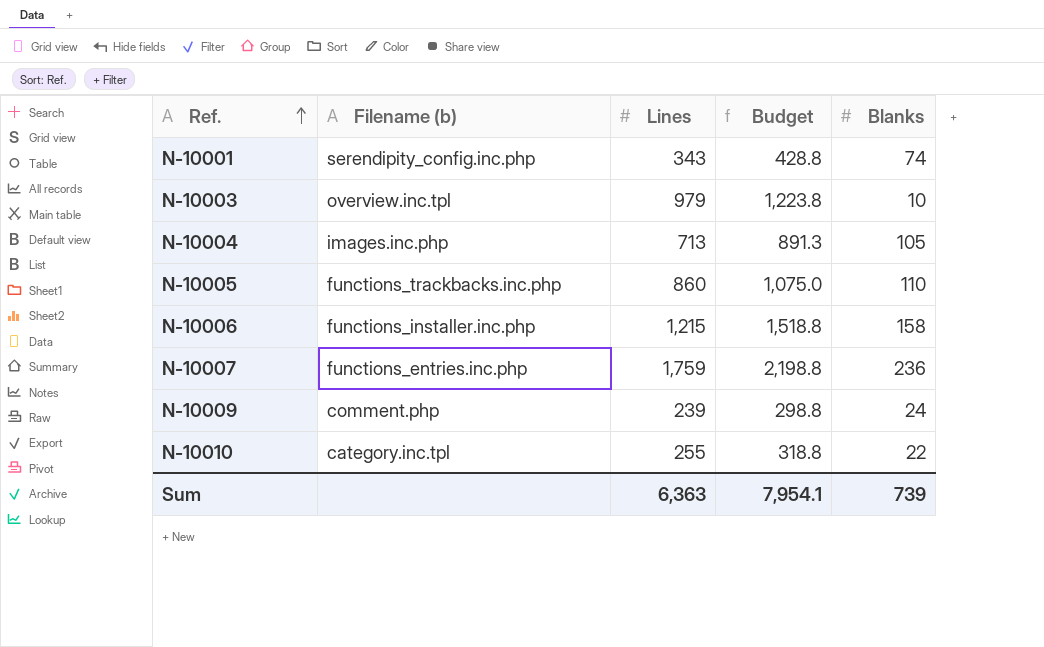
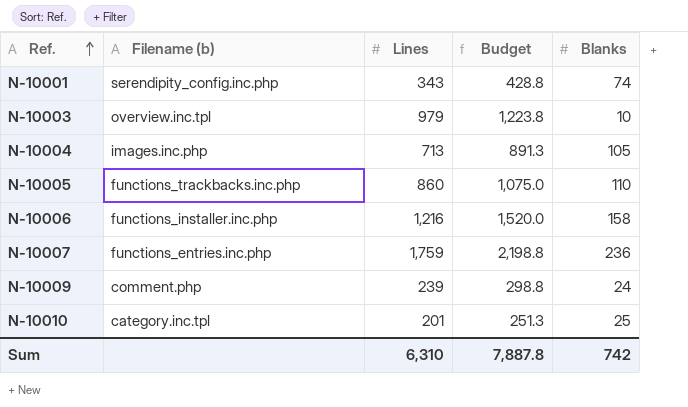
N-10006 | Lines: 1,215 -> 1,216
N-10006 | Budget: 1,518.8 -> 1,520.0
N-10010 | Lines: 255 -> 201
N-10010 | Budget: 318.8 -> 251.3
N-10010 | Blanks: 22 -> 25
Sum | Lines: 6,363 -> 6,310
Sum | Budget: 7,954.1 -> 7,887.8
Sum | Blanks: 739 -> 742

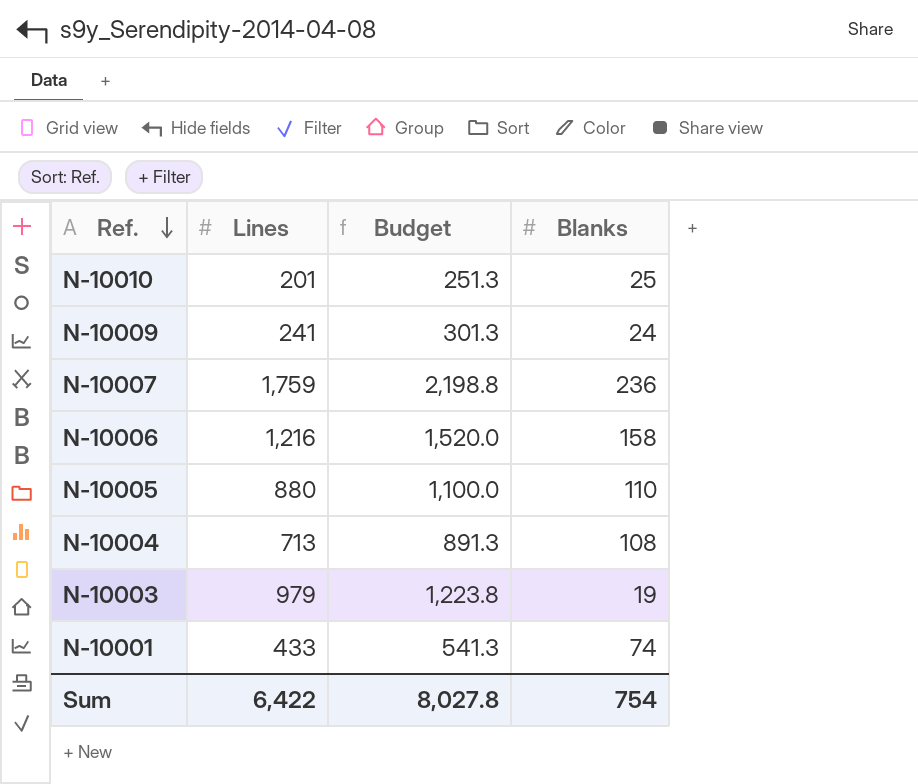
row order: Ref. ascending -> Ref. descending
column Filename (b) | position: 2 -> none
N-10009 | Lines: 239 -> 241
N-10009 | Budget: 298.8 -> 301.3
N-10005 | Lines: 860 -> 880
N-10005 | Budget: 1,075.0 -> 1,100.0
N-10004 | Blanks: 105 -> 108
N-10003 | Blanks: 10 -> 19
N-10001 | Lines: 343 -> 433
N-10001 | Budget: 428.8 -> 541.3
Sum | Lines: 6,310 -> 6,422
Sum | Budget: 7,887.8 -> 8,027.8
Sum | Blanks: 742 -> 754

